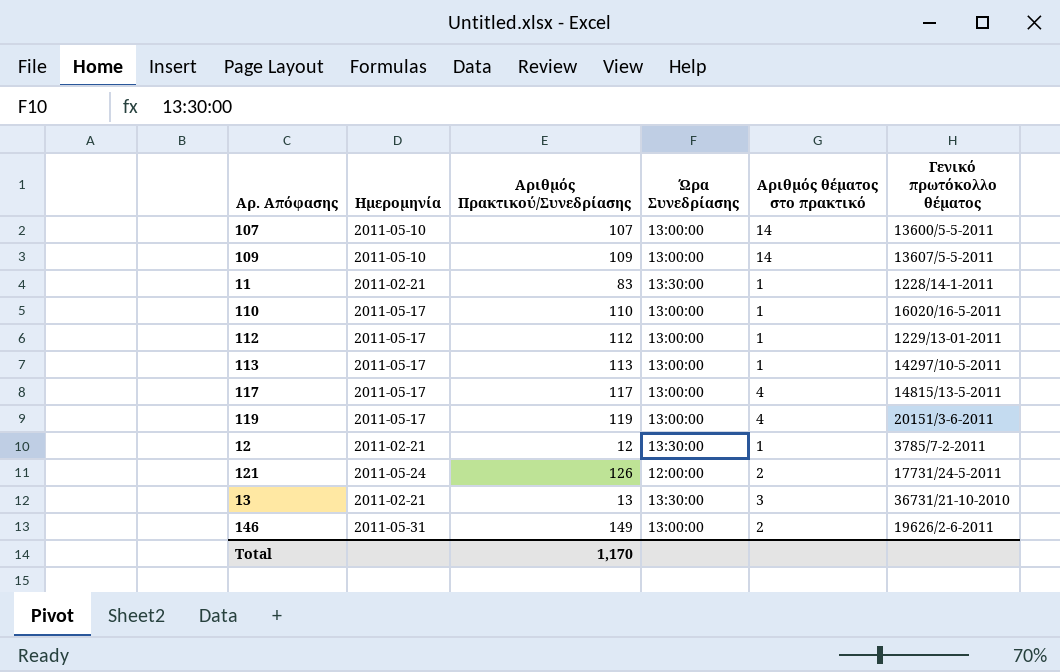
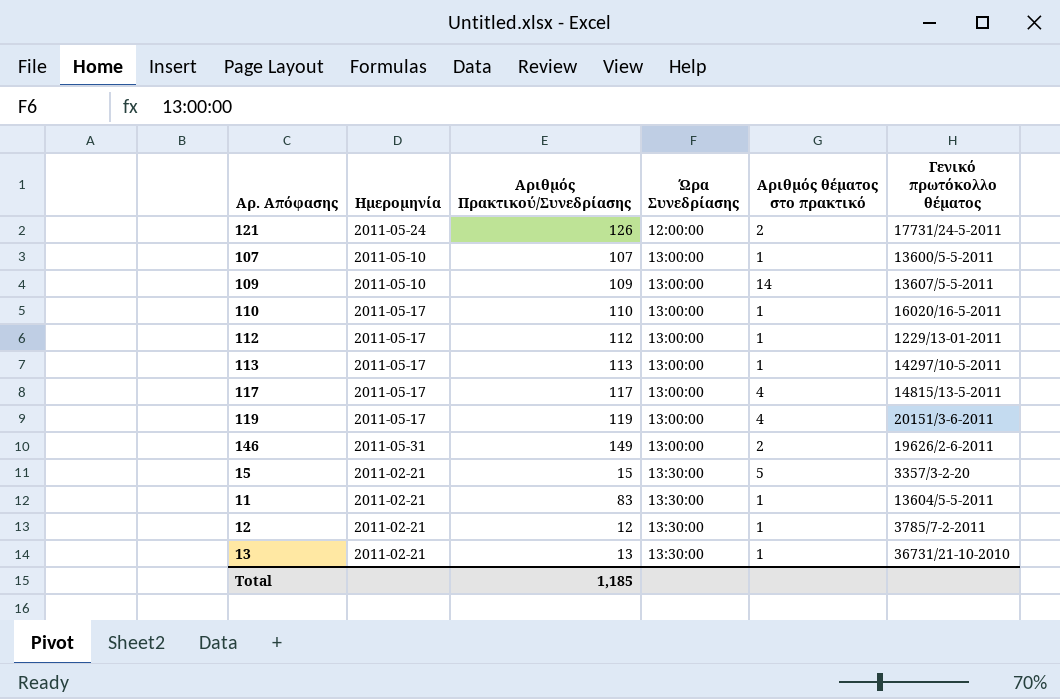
row order: none -> Ώρα Συνεδρίασης ascending
107 | Αριθμός θέματος στο πρακτικό: 14 -> 1
row 15: none -> 2011-02-21 | 15 | 13:30:00 | 5 | 3357/3-2-20
11 | Γενικό πρωτόκολλο θέματος: 1228/14-1-2011 -> 13604/5-5-2011
13 | Αριθμός θέματος στο πρακτικό: 3 -> 1
Total | Αριθμός Πρακτικού/Συνεδρίασης: 1,170 -> 1,185

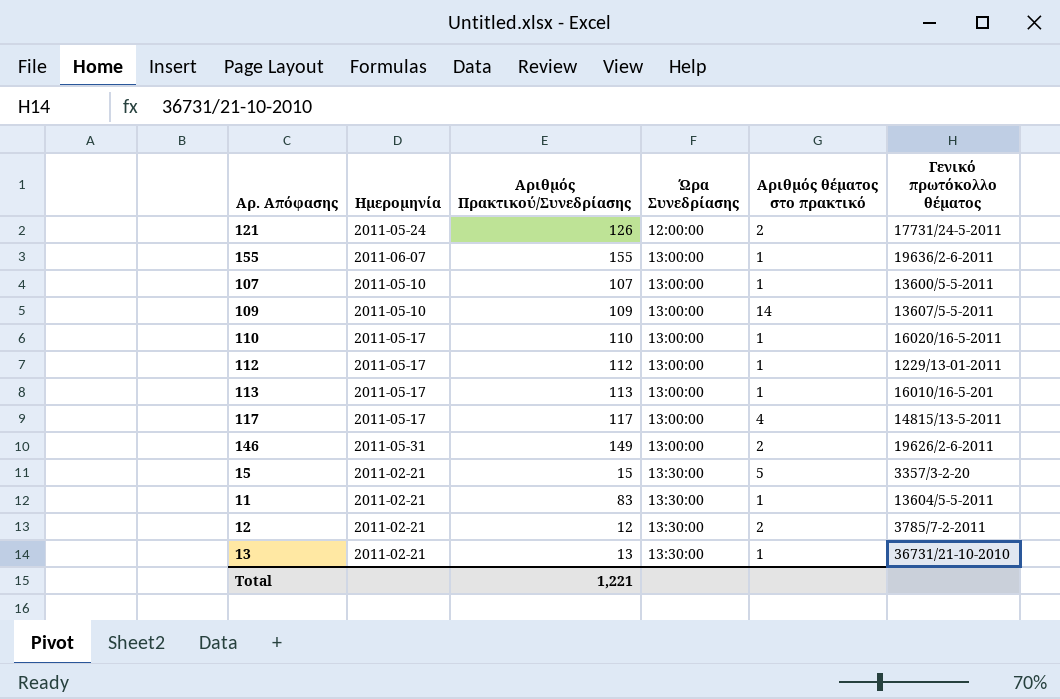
row 119: 2011-05-17 | 119 | 13:00:00 | 4 | 20151/3-6-2011 -> none
row 155: none -> 2011-06-07 | 155 | 13:00:00 | 1 | 19636/2-6-2011
113 | Γενικό πρωτόκολλο θέματος: 14297/10-5-2011 -> 16010/16-5-201
12 | Αριθμός θέματος στο πρακτικό: 1 -> 2
Total | Αριθμός Πρακτικού/Συνεδρίασης: 1,185 -> 1,221

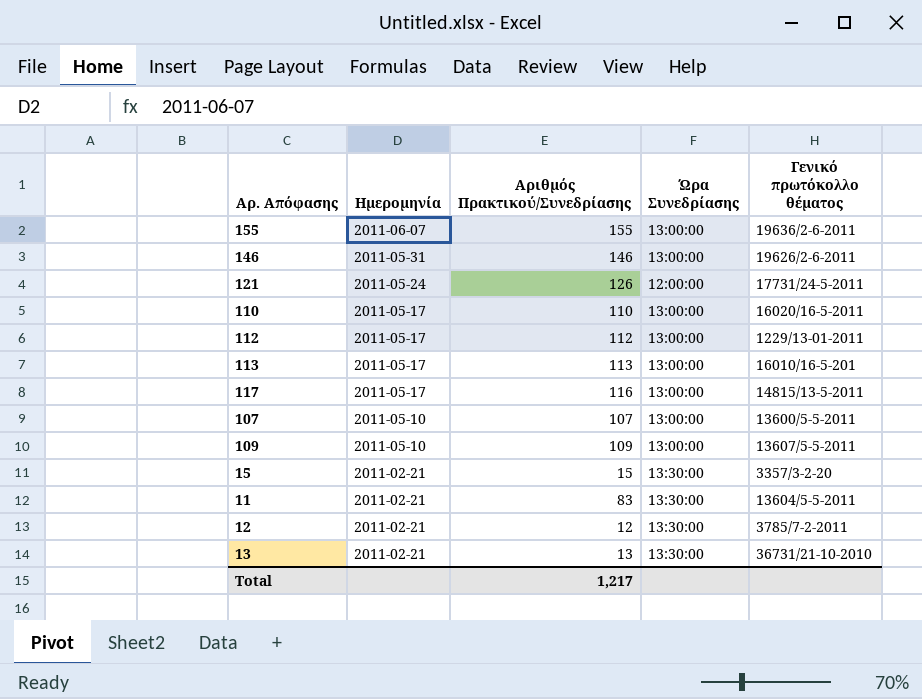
row order: Ώρα Συνεδρίασης ascending -> Ημερομηνία descending
column Αριθμός θέματος στο πρακτικό | position: 5 -> none
146 | Αριθμός Πρακτικού/Συνεδρίασης: 149 -> 146
117 | Αριθμός Πρακτικού/Συνεδρίασης: 117 -> 116
Total | Αριθμός Πρακτικού/Συνεδρίασης: 1,221 -> 1,217

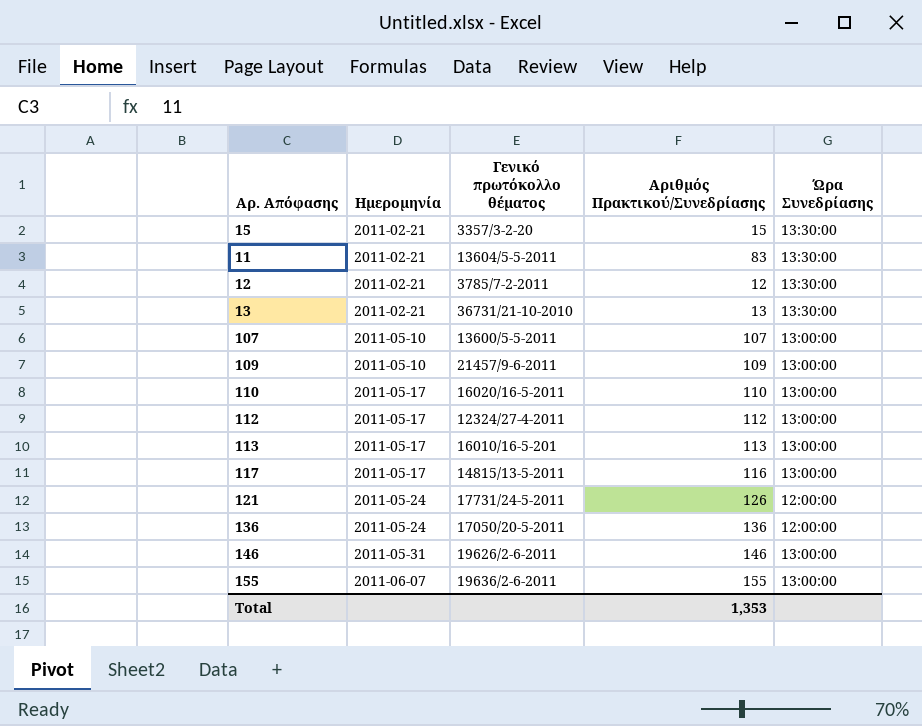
row order: Ημερομηνία descending -> Ημερομηνία ascending
column Γενικό πρωτόκολλο θέματος | position: 5 -> 3
109 | Γενικό πρωτόκολλο θέματος: 13607/5-5-2011 -> 21457/9-6-2011
112 | Γενικό πρωτόκολλο θέματος: 1229/13-01-2011 -> 12324/27-4-2011
row 136: none -> 2011-05-24 | 17050/20-5-2011 | 136 | 12:00:00
Total | Αριθμός Πρακτικού/Συνεδρίασης: 1,217 -> 1,353

